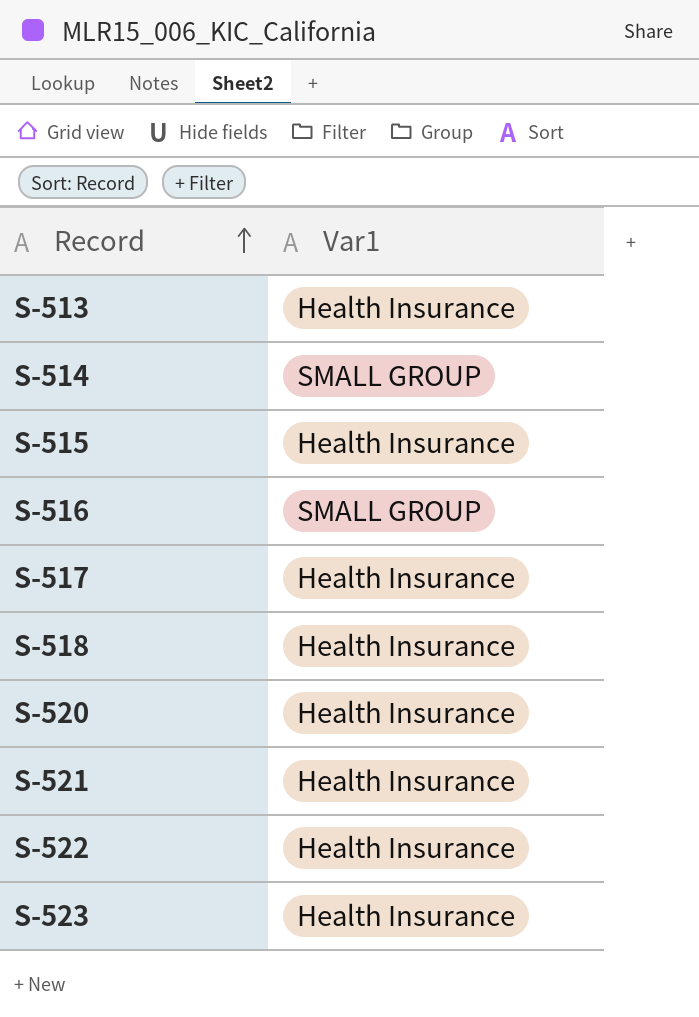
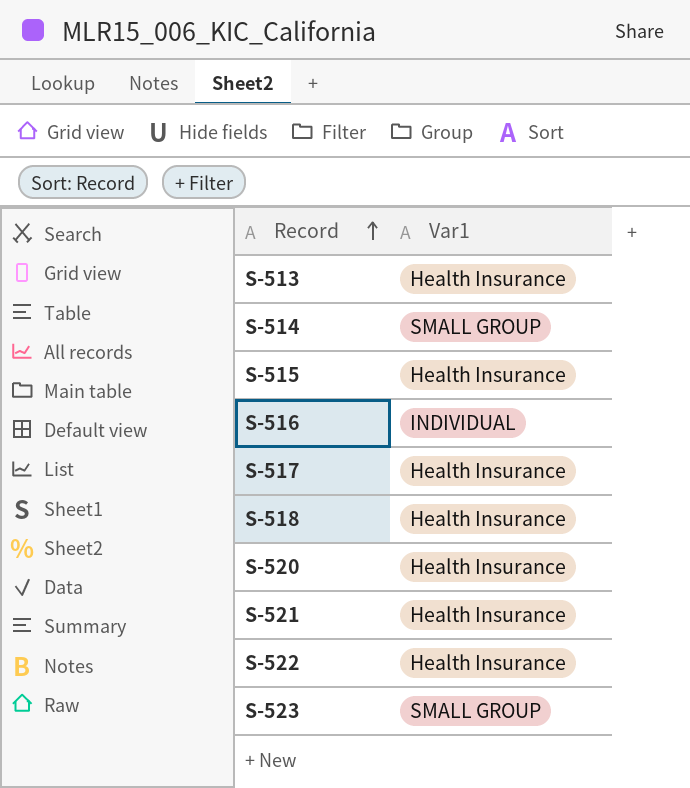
S-516 | Var1: SMALL GROUP -> INDIVIDUAL
S-523 | Var1: Health Insurance -> SMALL GROUP

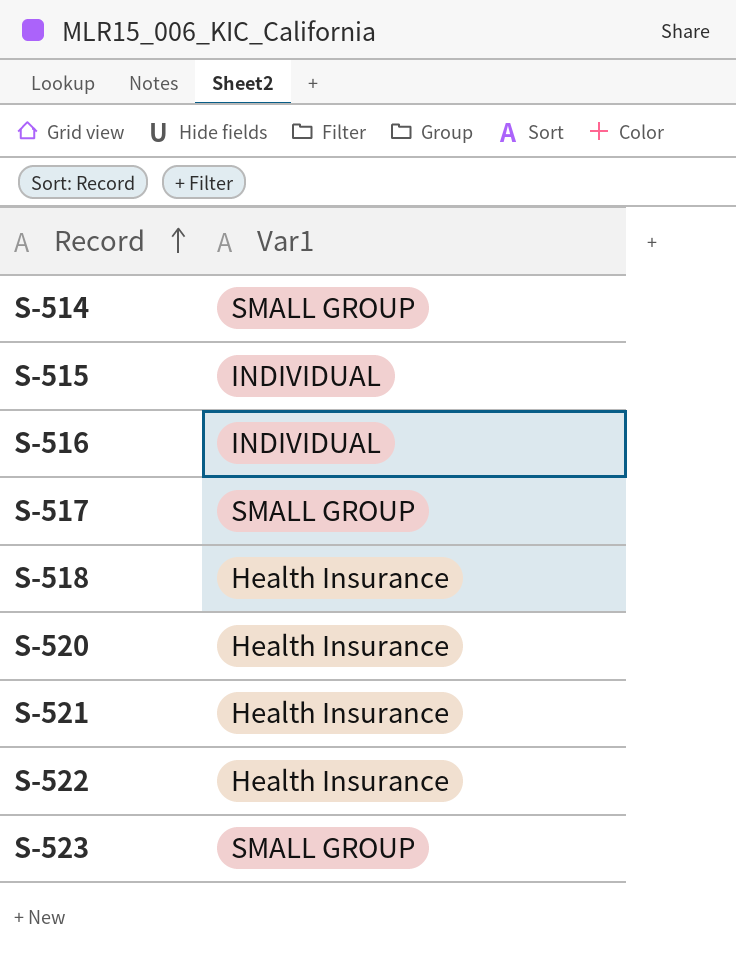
row S-513: Health Insurance -> none
S-515 | Var1: Health Insurance -> INDIVIDUAL
S-517 | Var1: Health Insurance -> SMALL GROUP

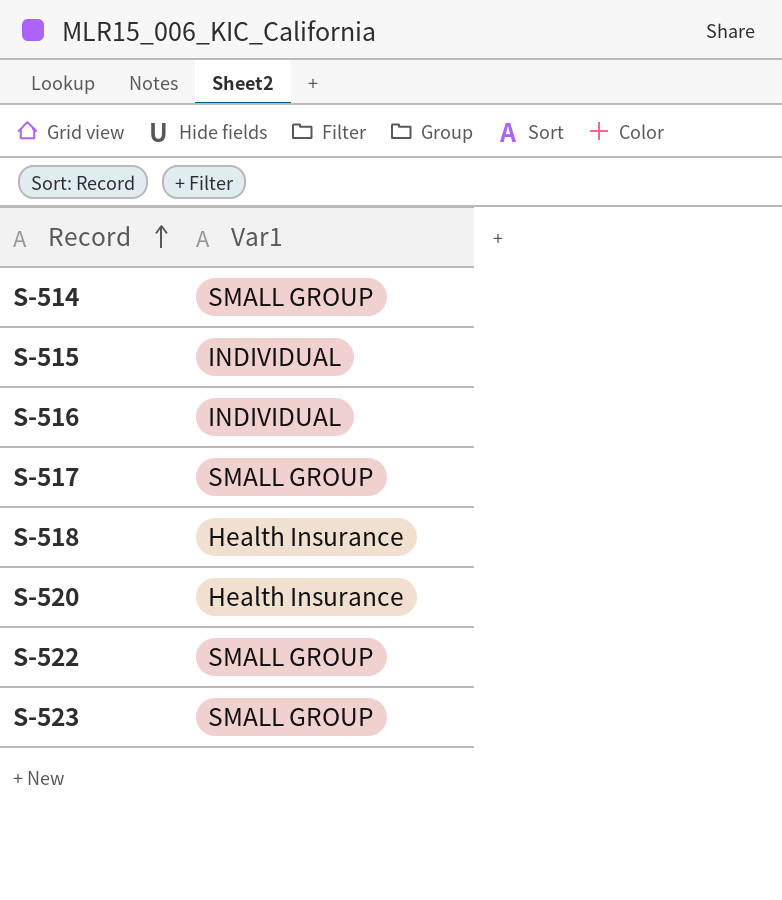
row S-521: Health Insurance -> none
S-522 | Var1: Health Insurance -> SMALL GROUP

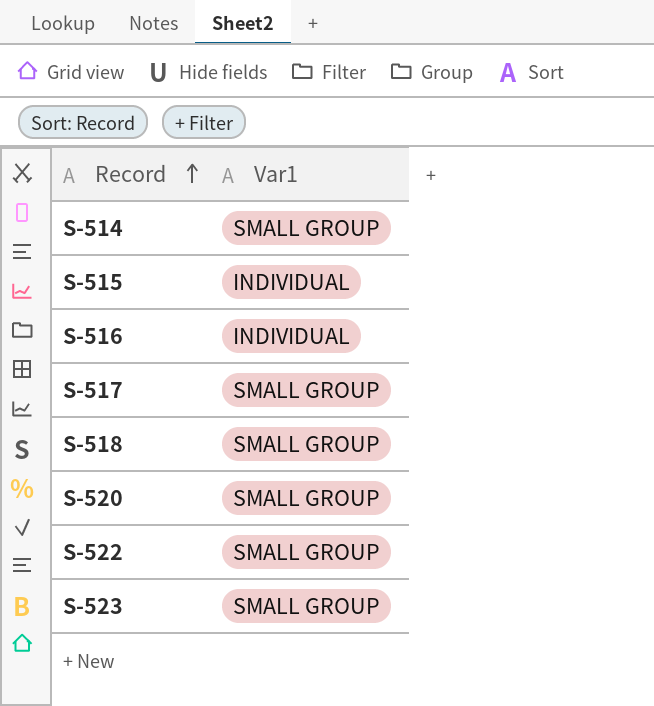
S-518 | Var1: Health Insurance -> SMALL GROUP
S-520 | Var1: Health Insurance -> SMALL GROUP

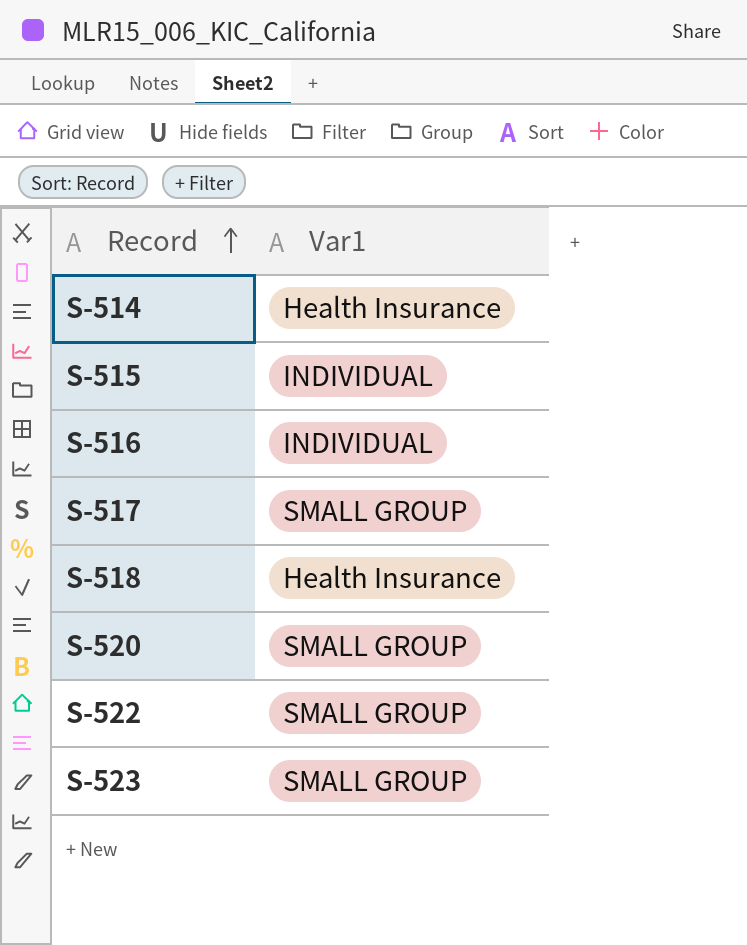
S-514 | Var1: SMALL GROUP -> Health Insurance
S-518 | Var1: SMALL GROUP -> Health Insurance

